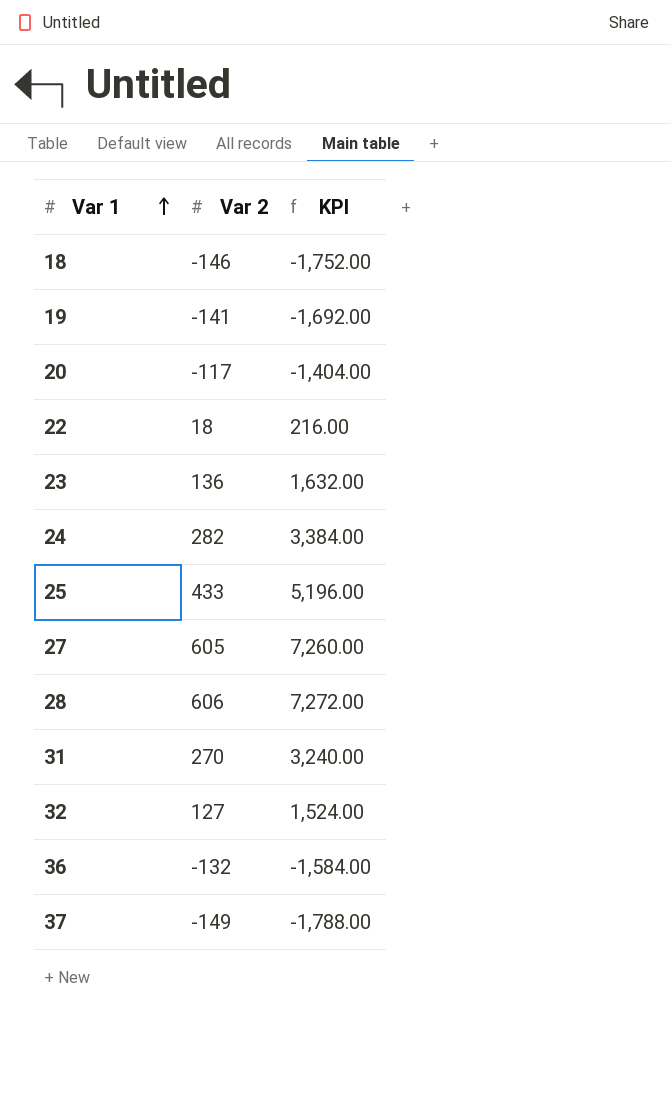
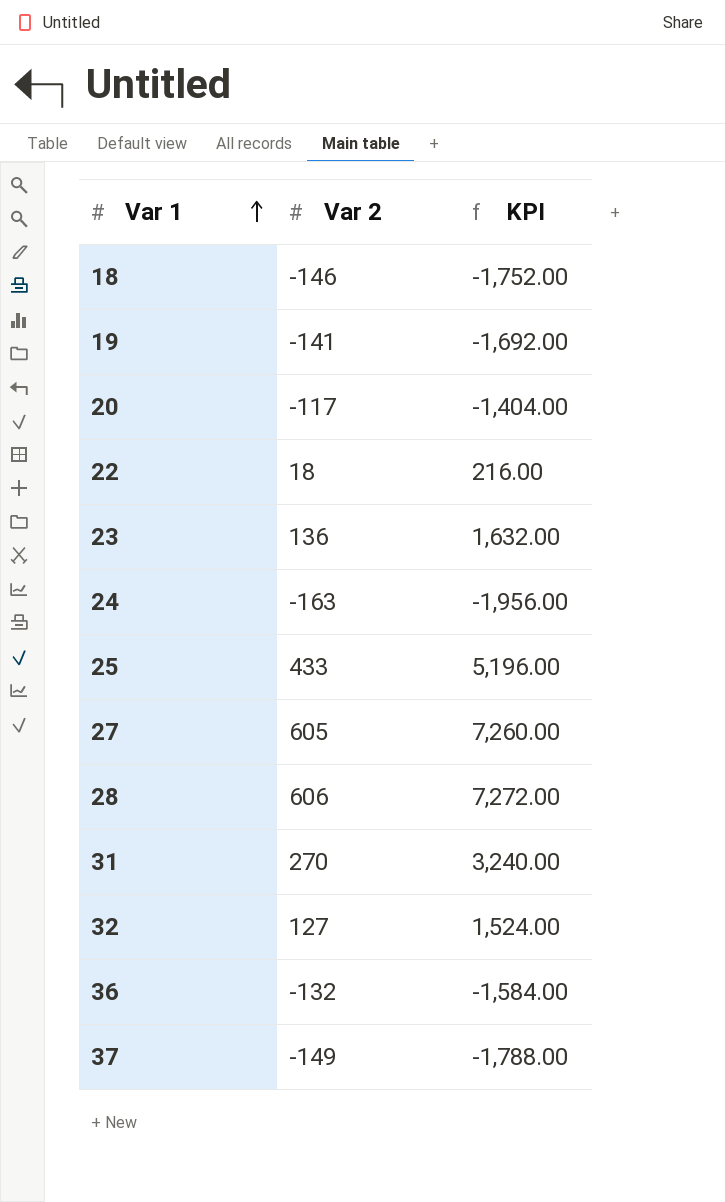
24 | Var 2: 282 -> -163
24 | KPI: 3,384.00 -> -1,956.00

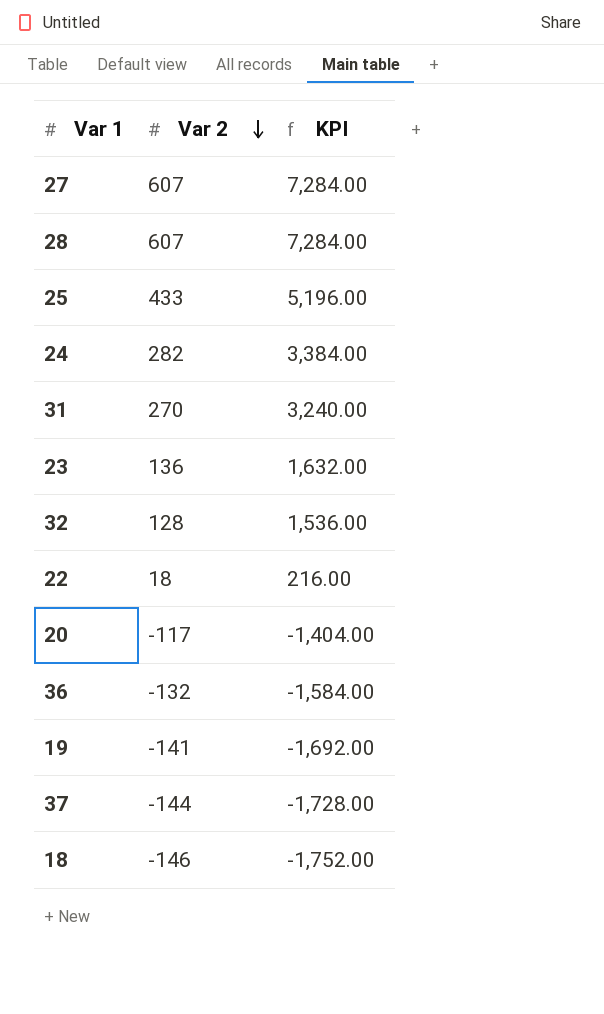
row order: Var 1 ascending -> Var 2 descending
27 | Var 2: 605 -> 607
27 | KPI: 7,260.00 -> 7,284.00
28 | Var 2: 606 -> 607
28 | KPI: 7,272.00 -> 7,284.00
24 | Var 2: -163 -> 282
24 | KPI: -1,956.00 -> 3,384.00
32 | Var 2: 127 -> 128
32 | KPI: 1,524.00 -> 1,536.00
37 | Var 2: -149 -> -144
37 | KPI: -1,788.00 -> -1,728.00

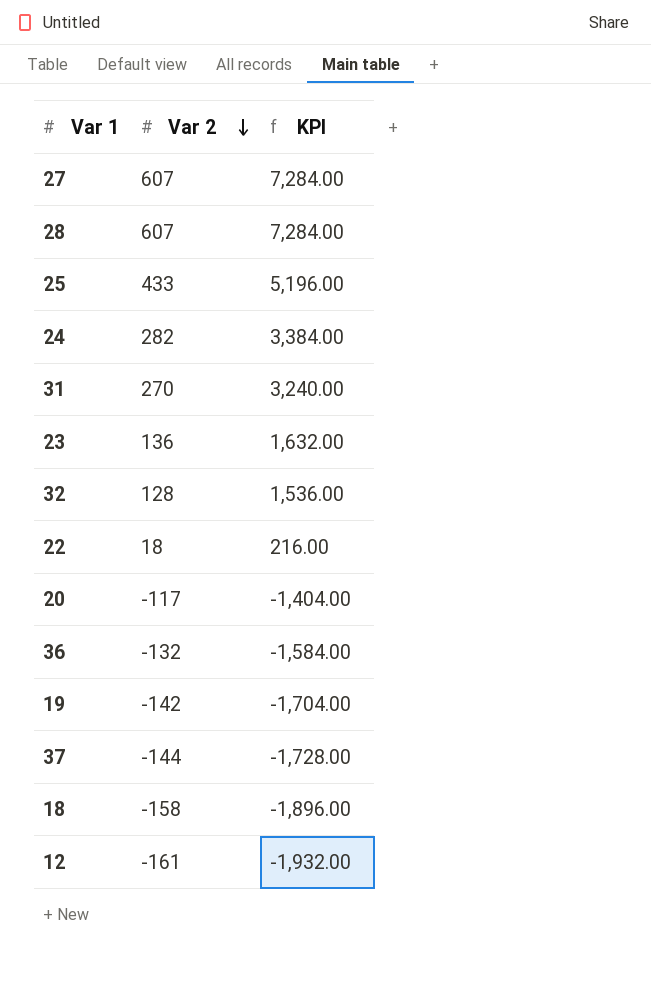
19 | Var 2: -141 -> -142
19 | KPI: -1,692.00 -> -1,704.00
18 | Var 2: -146 -> -158
18 | KPI: -1,752.00 -> -1,896.00
row 12: none -> -161 | -1,932.00

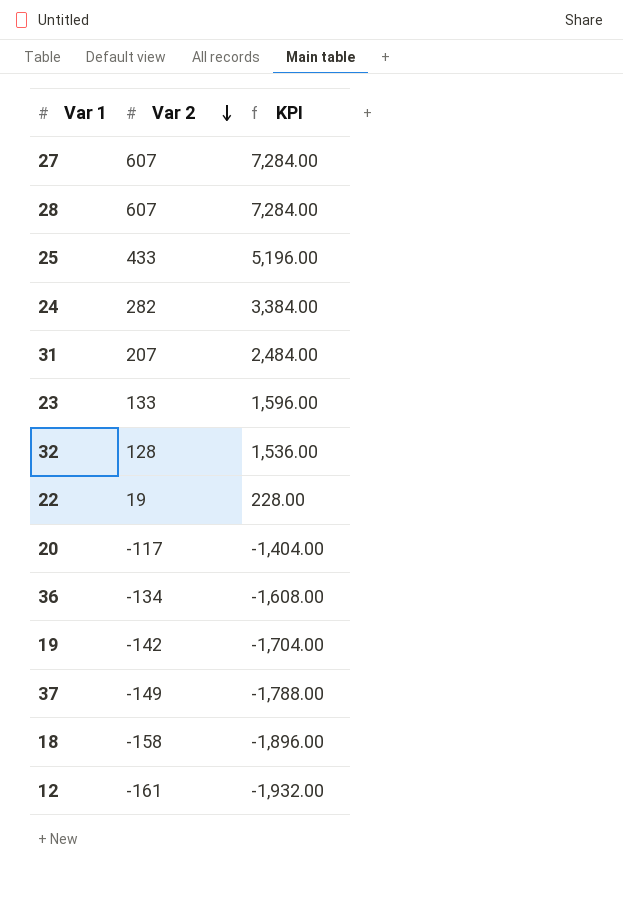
31 | Var 2: 270 -> 207
31 | KPI: 3,240.00 -> 2,484.00
23 | Var 2: 136 -> 133
23 | KPI: 1,632.00 -> 1,596.00
22 | Var 2: 18 -> 19
22 | KPI: 216.00 -> 228.00
36 | Var 2: -132 -> -134
36 | KPI: -1,584.00 -> -1,608.00
37 | Var 2: -144 -> -149
37 | KPI: -1,728.00 -> -1,788.00

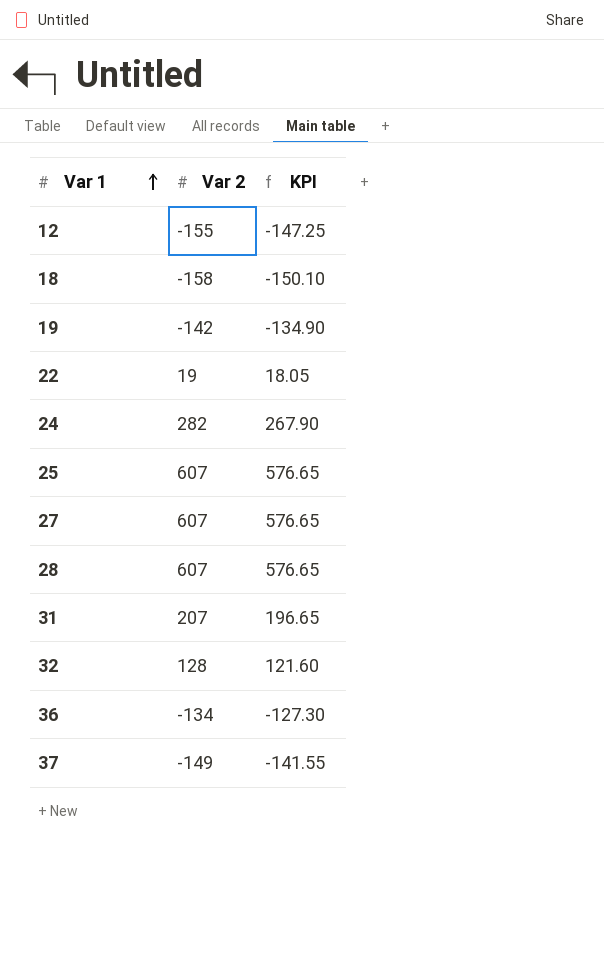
row order: Var 2 descending -> Var 1 ascending
column KPI | formula: [Var 2] * 12 -> [Var 2] * 0.95
row 23: 133 | 1,596.00 -> none
row 20: -117 | -1,404.00 -> none
12 | Var 2: -161 -> -155
25 | Var 2: 433 -> 607

